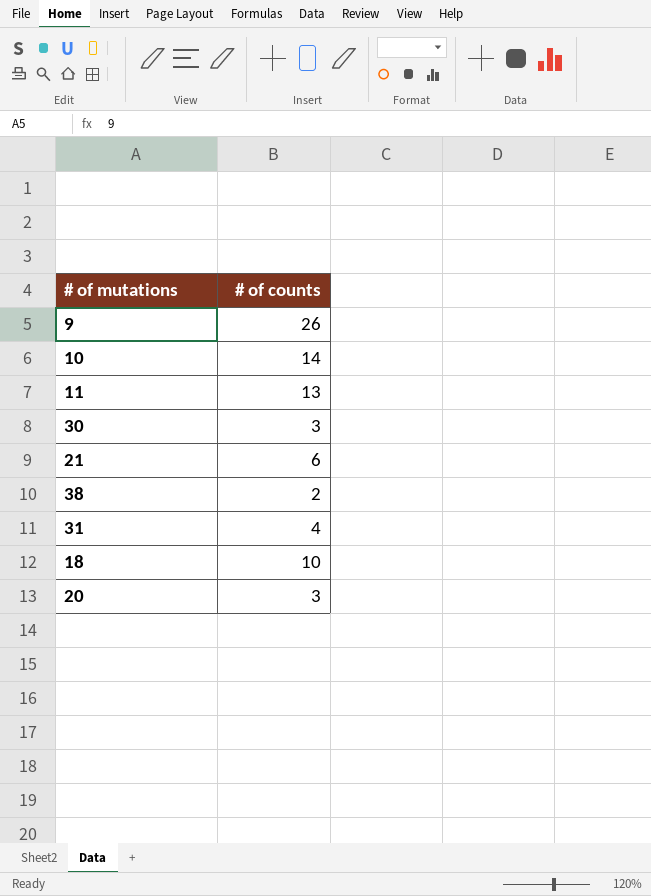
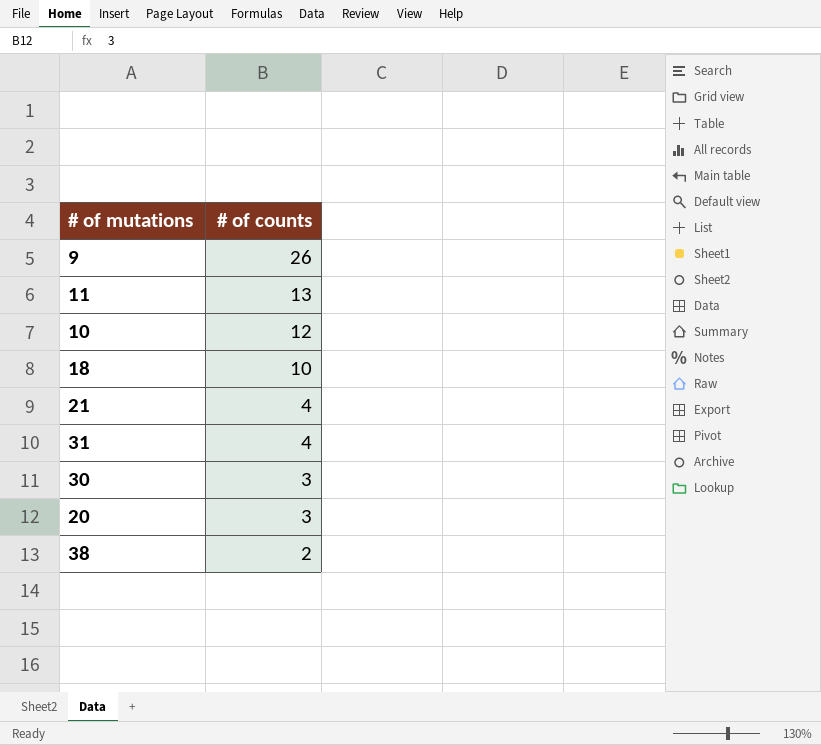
row order: none -> # of counts descending
10 | # of counts: 14 -> 12
21 | # of counts: 6 -> 4

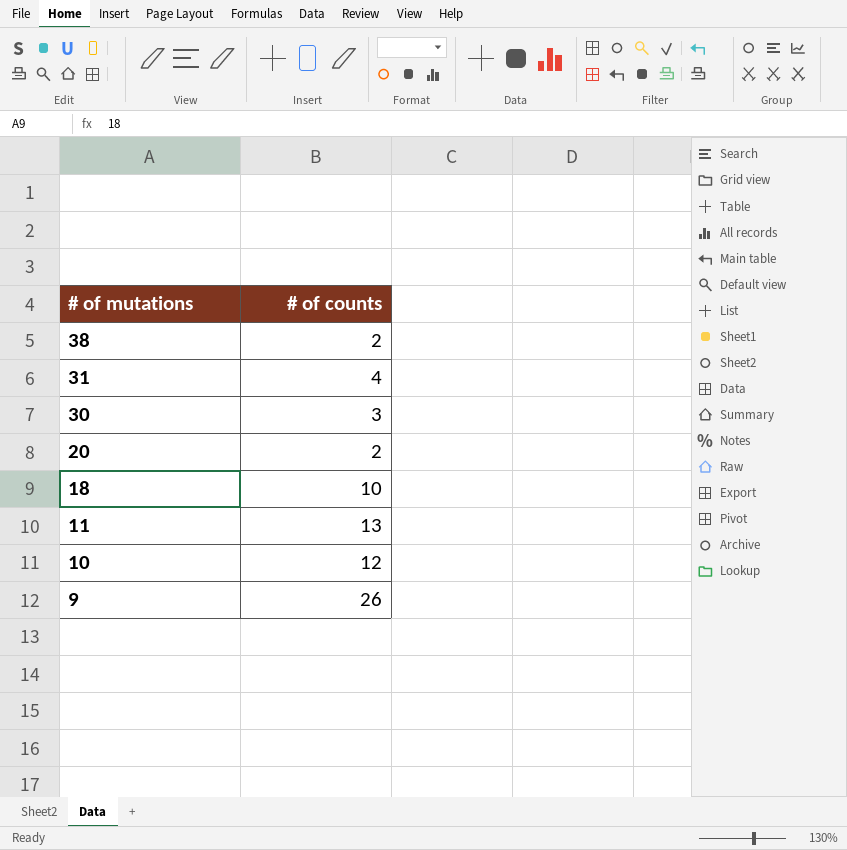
row order: # of counts descending -> # of mutations descending
row 21: 4 -> none
20 | # of counts: 3 -> 2

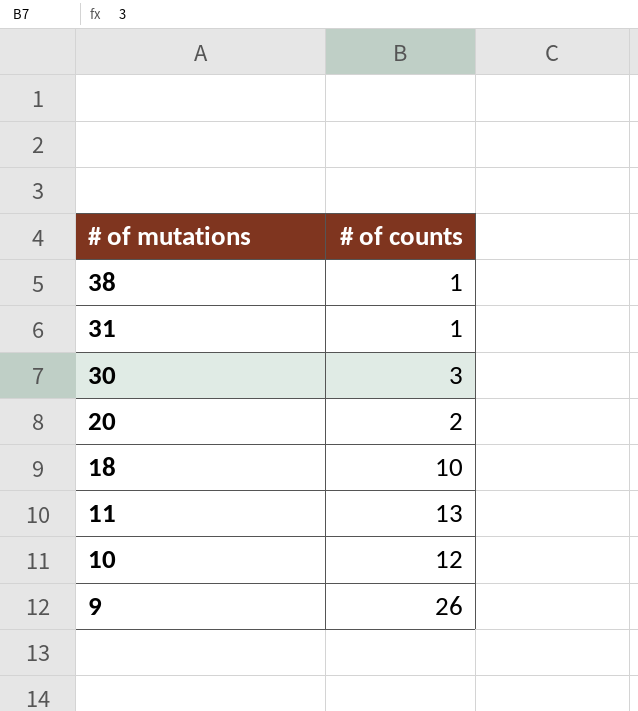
38 | # of counts: 2 -> 1
31 | # of counts: 4 -> 1

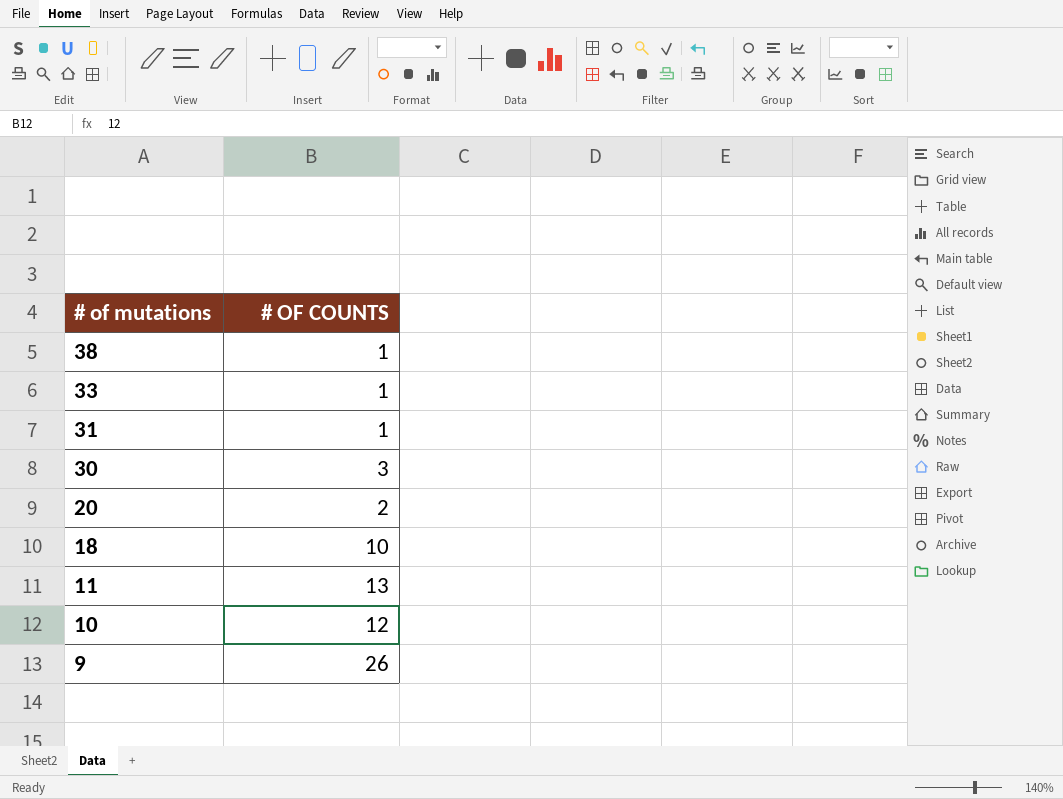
column name: # of counts -> # OF COUNTS
row 33: none -> 1

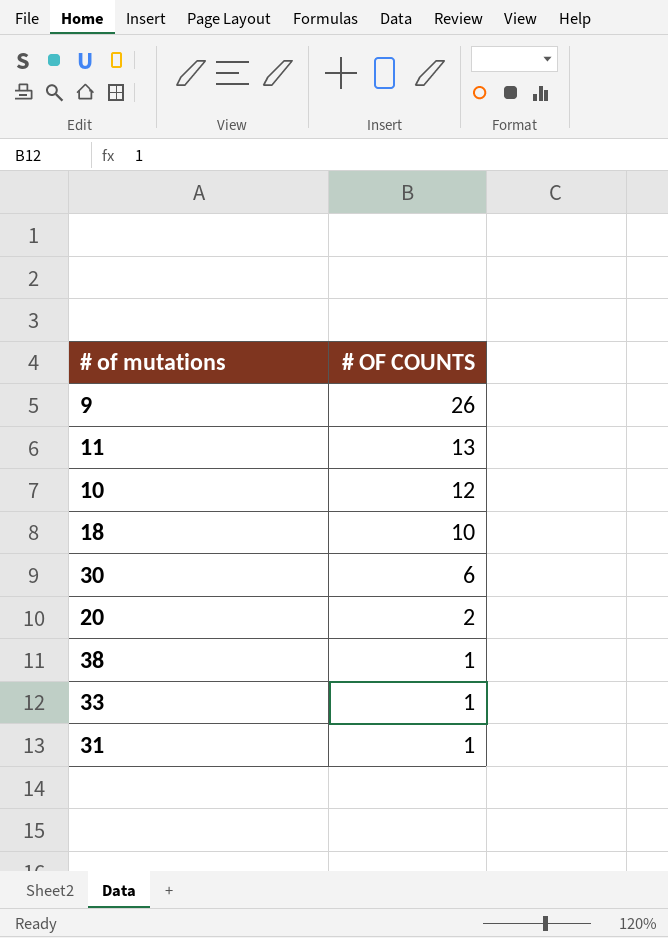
row order: # of mutations descending -> # OF COUNTS descending
30 | # OF COUNTS: 3 -> 6

